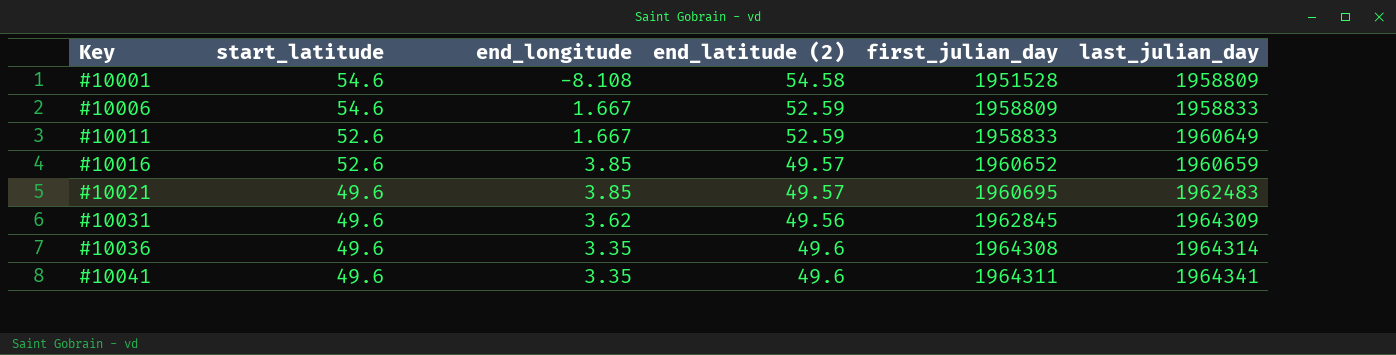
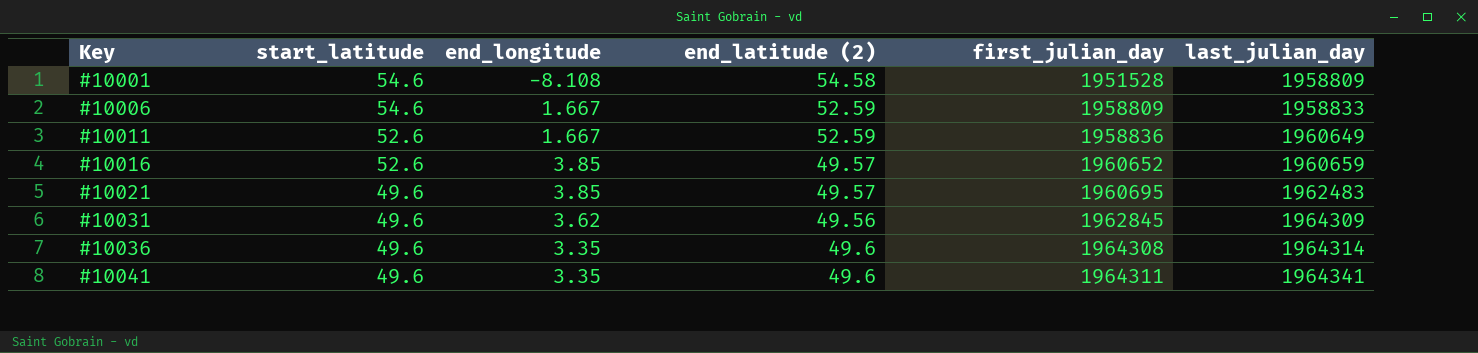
#10011 | first_julian_day: 1958833 -> 1958836

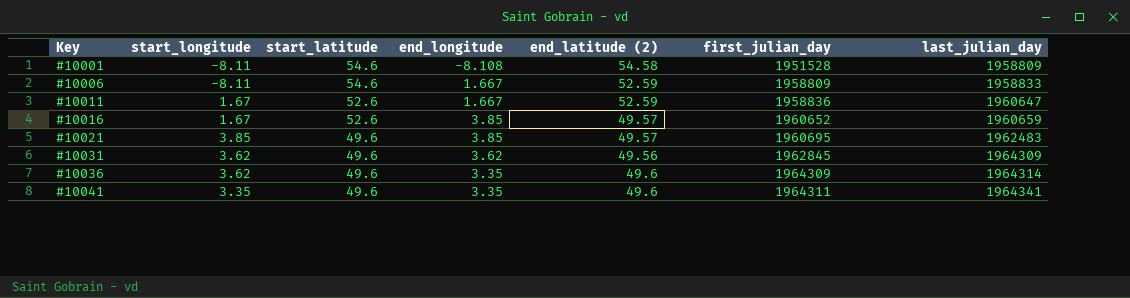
column start_longitude | position: none -> 2
#10011 | last_julian_day: 1960649 -> 1960647
#10036 | first_julian_day: 1964308 -> 1964309

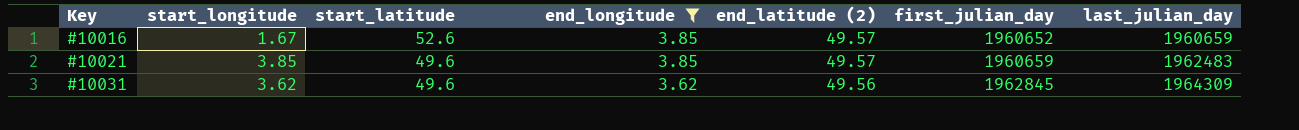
filter: none -> end_longitude >= 3.62
#10021 | first_julian_day: 1960695 -> 1960659

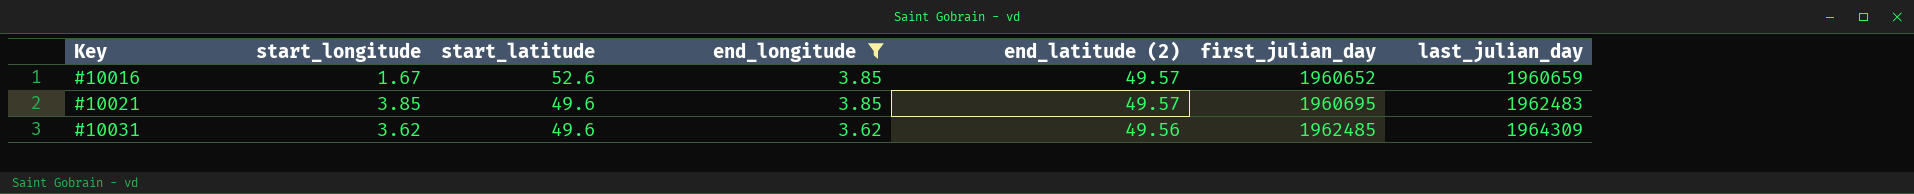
#10021 | first_julian_day: 1960659 -> 1960695
#10031 | first_julian_day: 1962845 -> 1962485

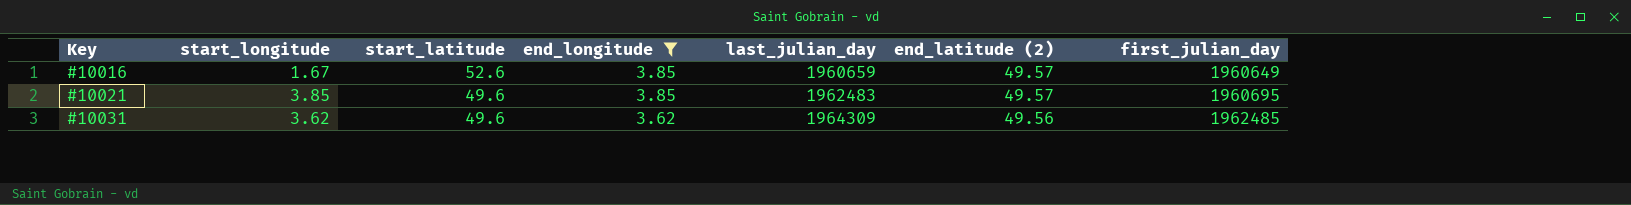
column last_julian_day | position: 7 -> 5
#10016 | first_julian_day: 1960652 -> 1960649

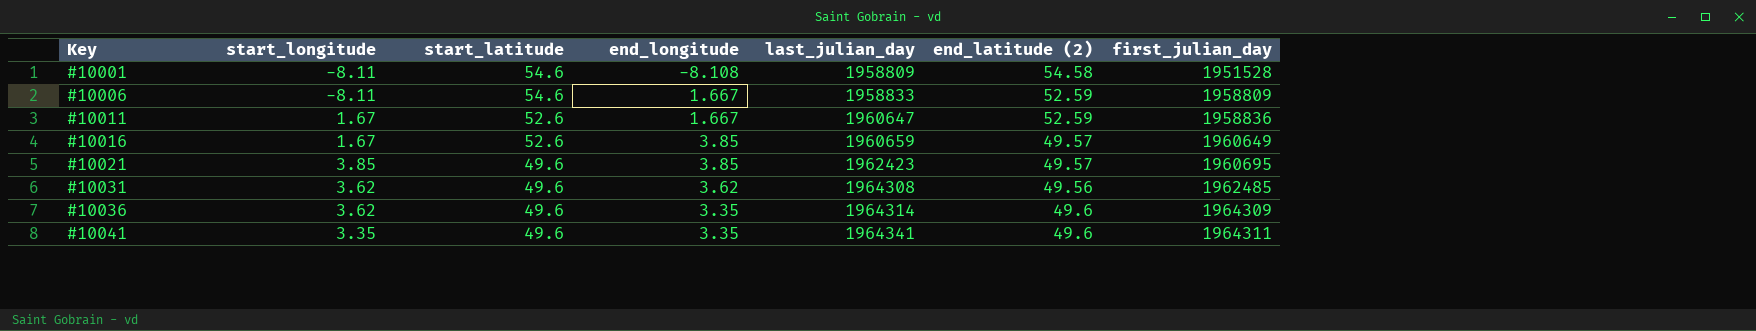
filter: end_longitude >= 3.62 -> none
#10021 | last_julian_day: 1962483 -> 1962423
#10031 | last_julian_day: 1964309 -> 1964308

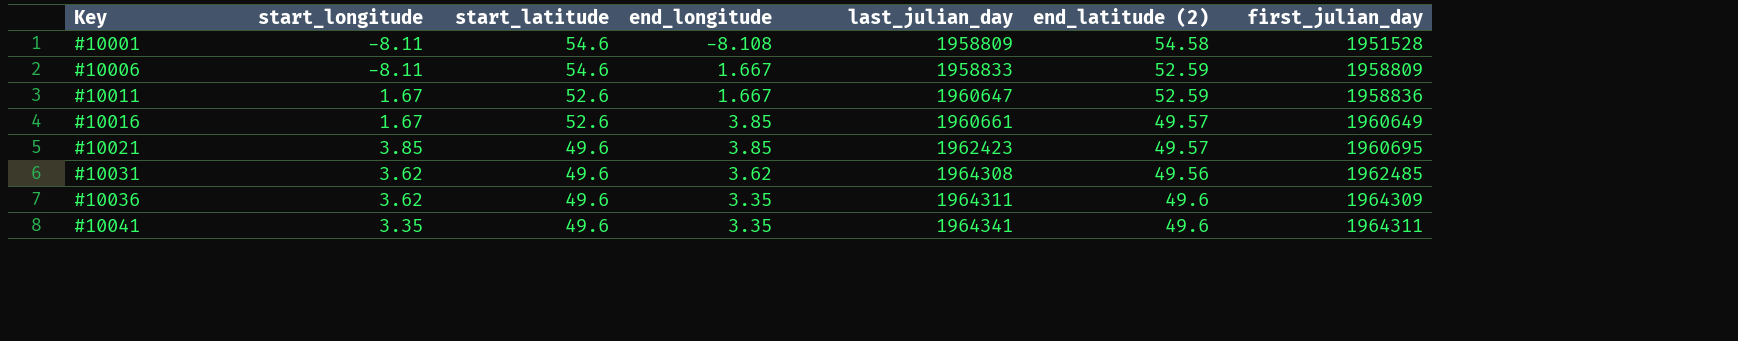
#10016 | last_julian_day: 1960659 -> 1960661
#10036 | last_julian_day: 1964314 -> 1964311

